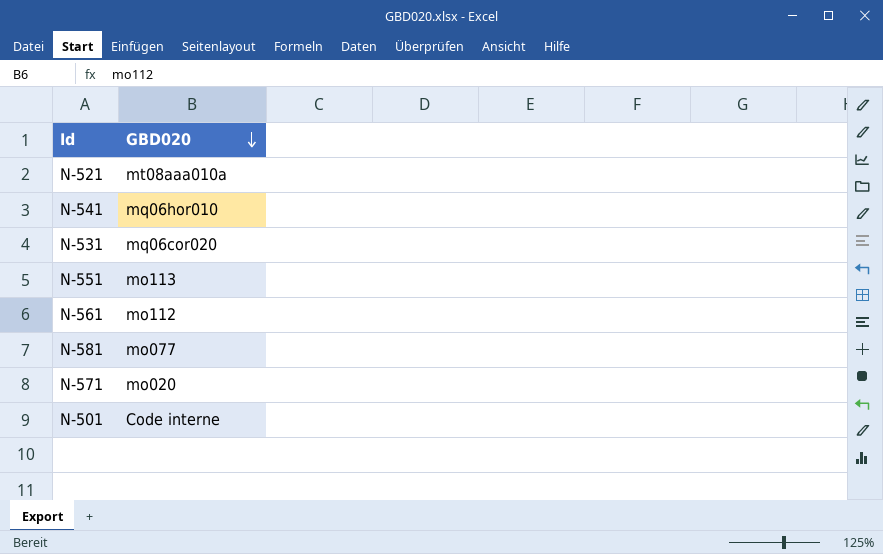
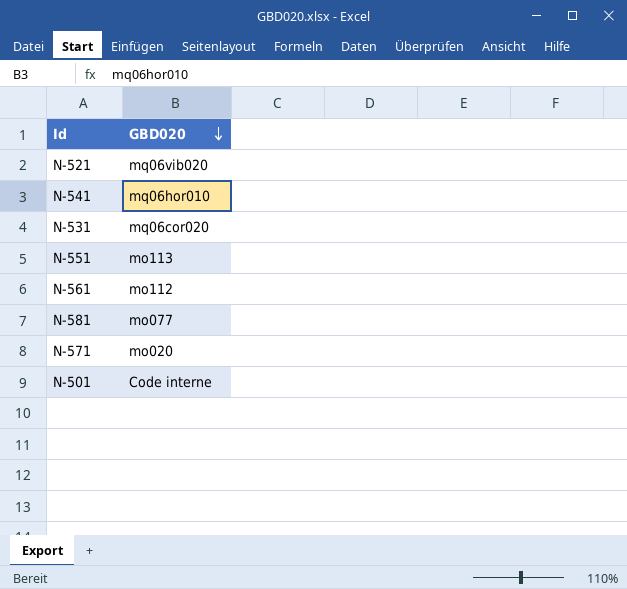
N-521 | GBD020: mt08aaa010a -> mq06vib020

